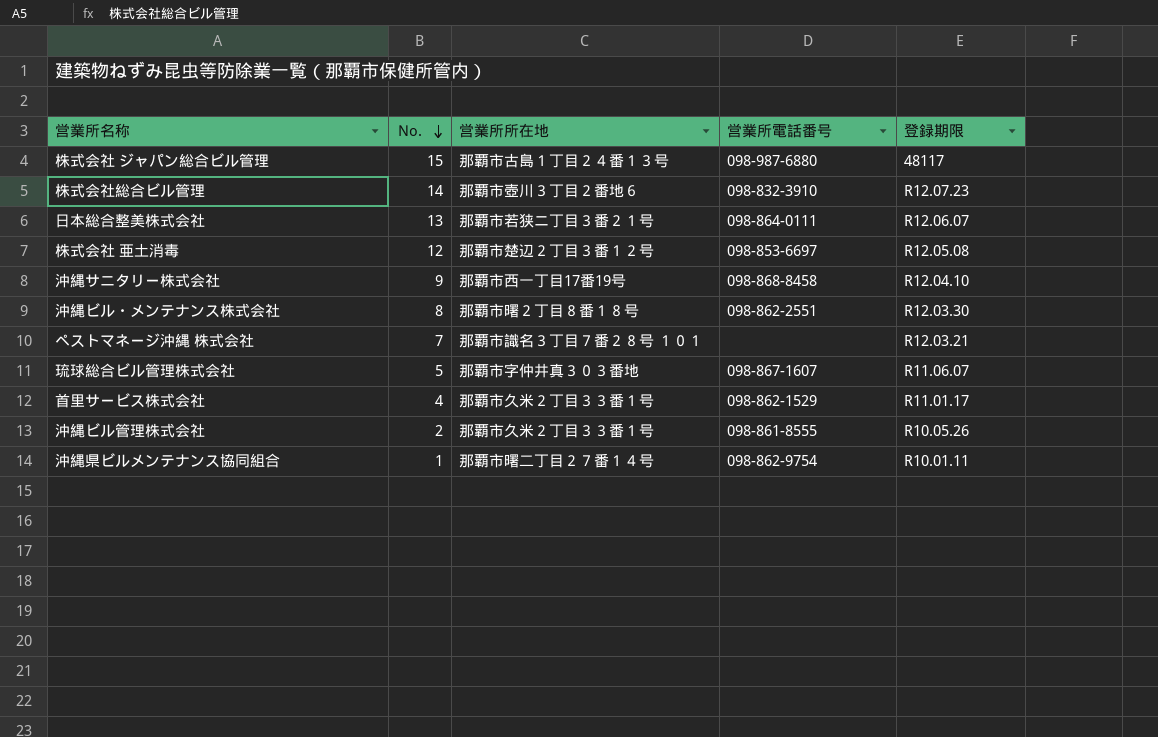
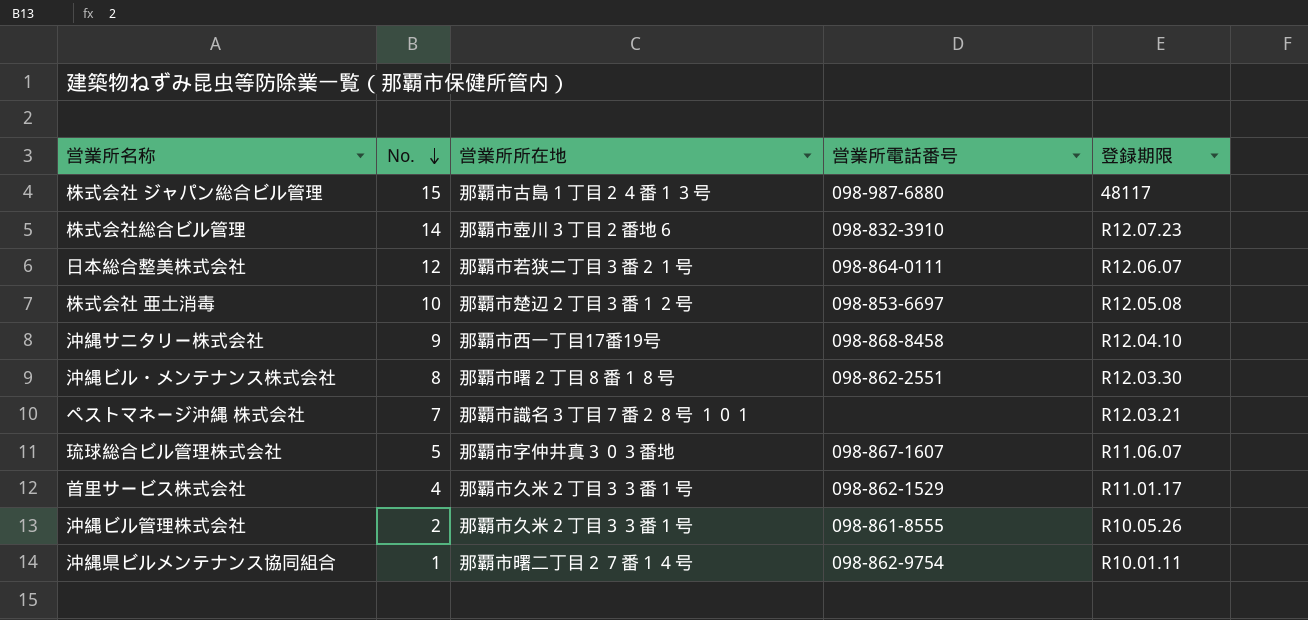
日本総合整美株式会社 | No.: 13 -> 12
株式会社 亜土消毒 | No.: 12 -> 10

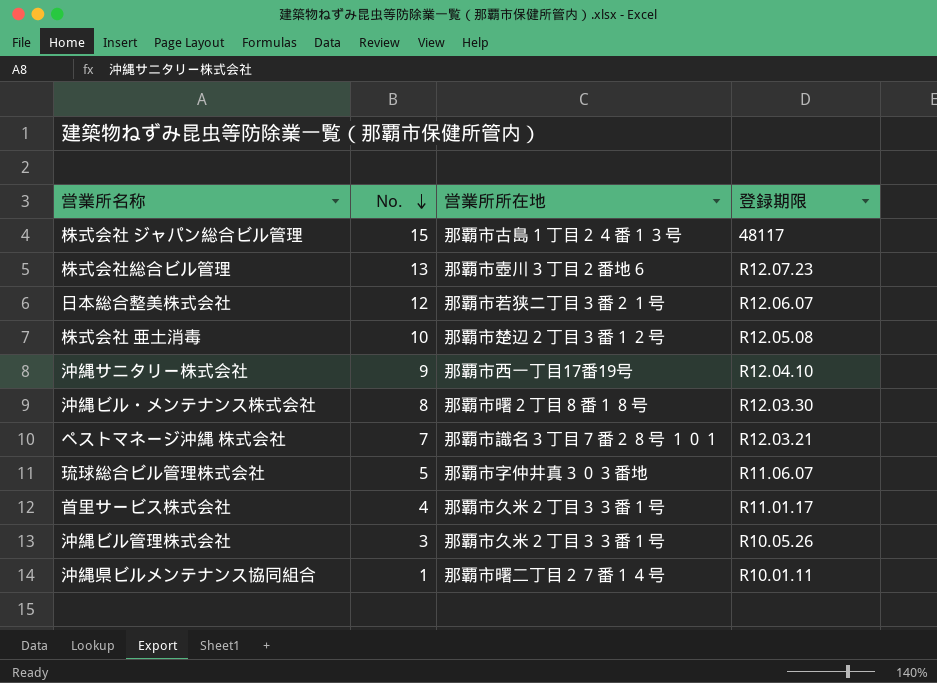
column 営業所電話番号 | position: 4 -> none
株式会社総合ビル管理 | No.: 14 -> 13
沖縄ビル管理株式会社 | No.: 2 -> 3

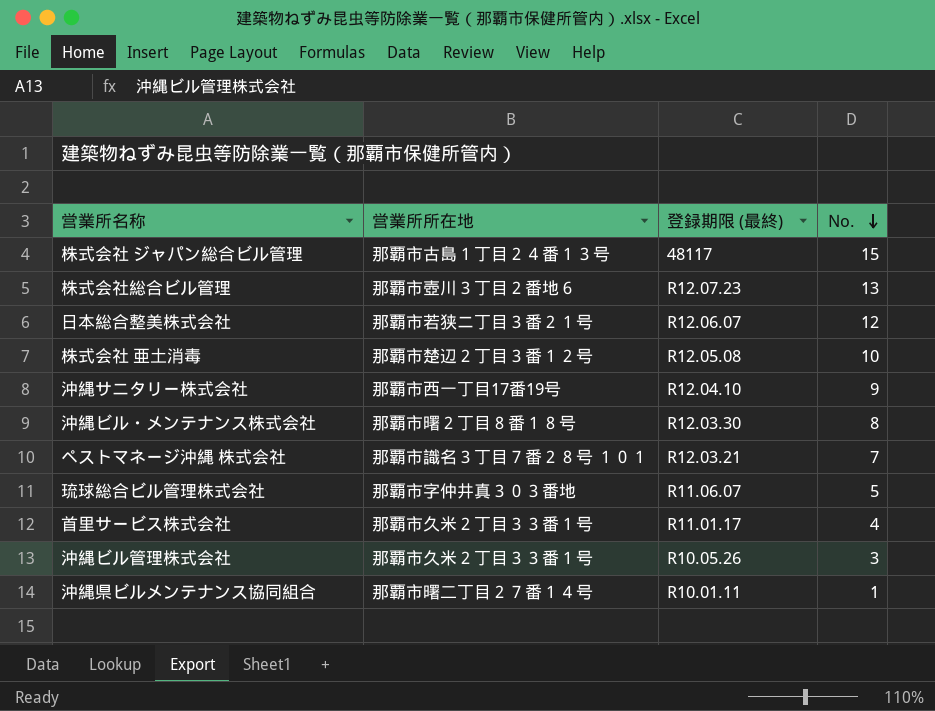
column name: 登録期限 -> 登録期限 (最終)
column No. | position: 2 -> 4

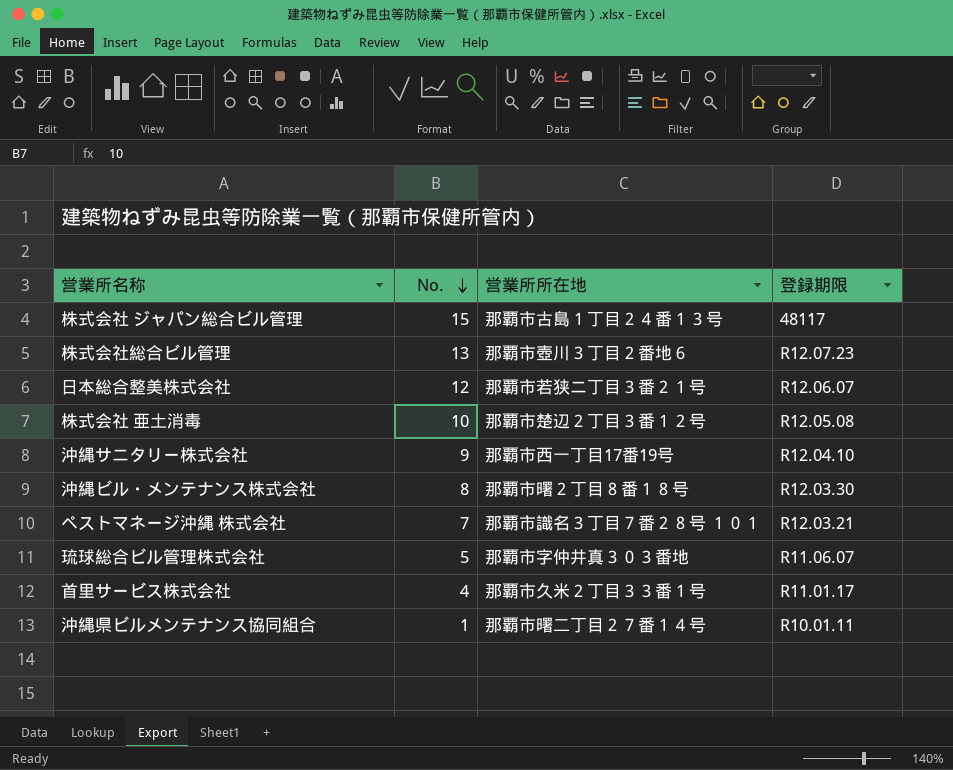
column No. | position: 4 -> 2
column name: 登録期限 (最終) -> 登録期限
row 沖縄ビル管理株式会社: 那覇市久米２丁目３３番１号 | R10.05.26 | 3 -> none

